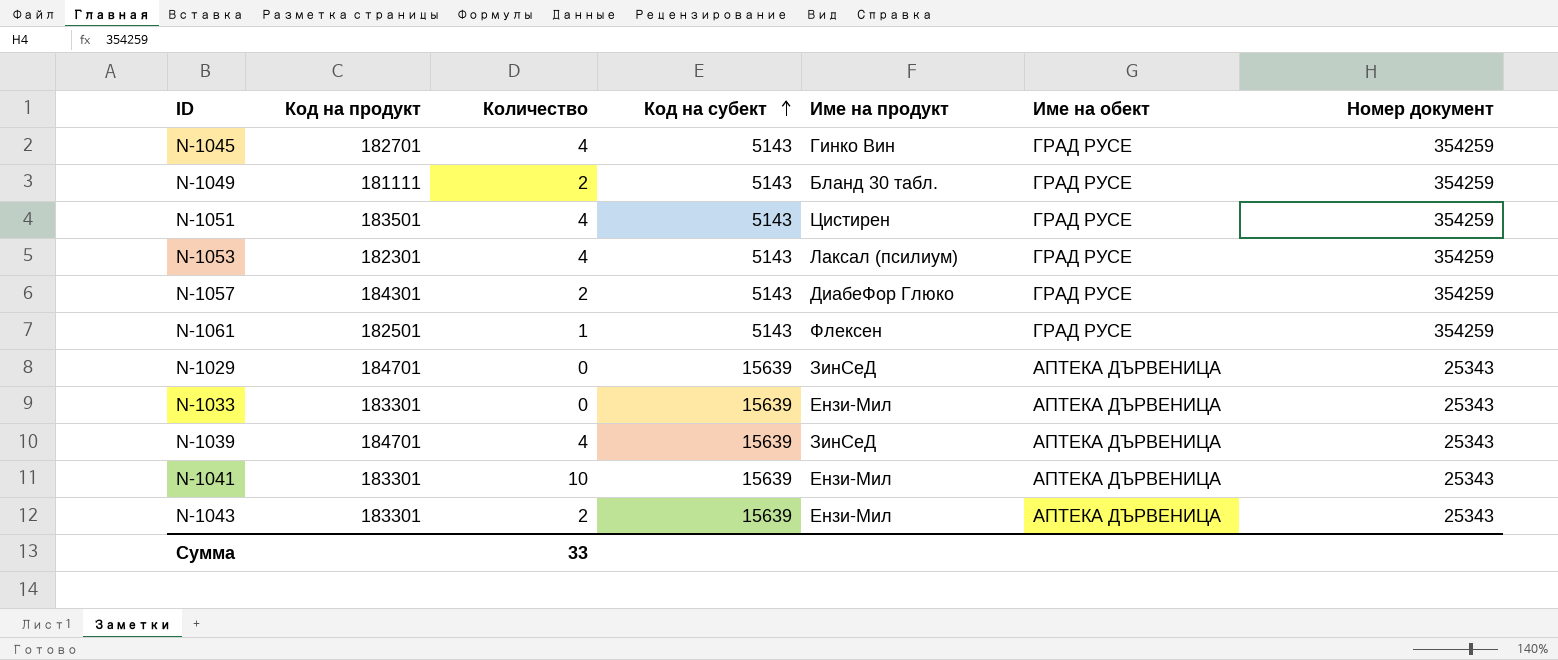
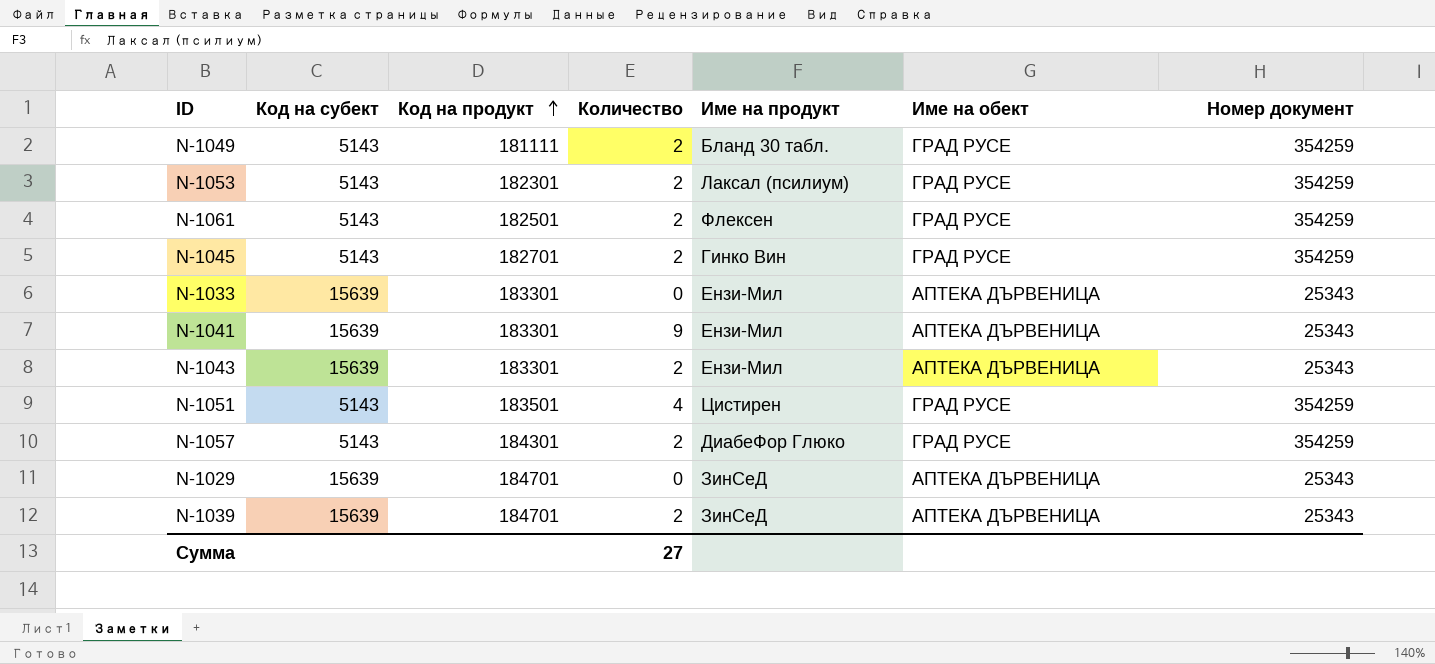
row order: Код на субект ascending -> Код на продукт ascending
column Код на субект | position: 4 -> 2
N-1053 | Количество: 4 -> 2
N-1061 | Количество: 1 -> 2
N-1045 | Количество: 4 -> 2
N-1041 | Количество: 10 -> 9
N-1039 | Количество: 4 -> 2
Сумма | Количество: 33 -> 27

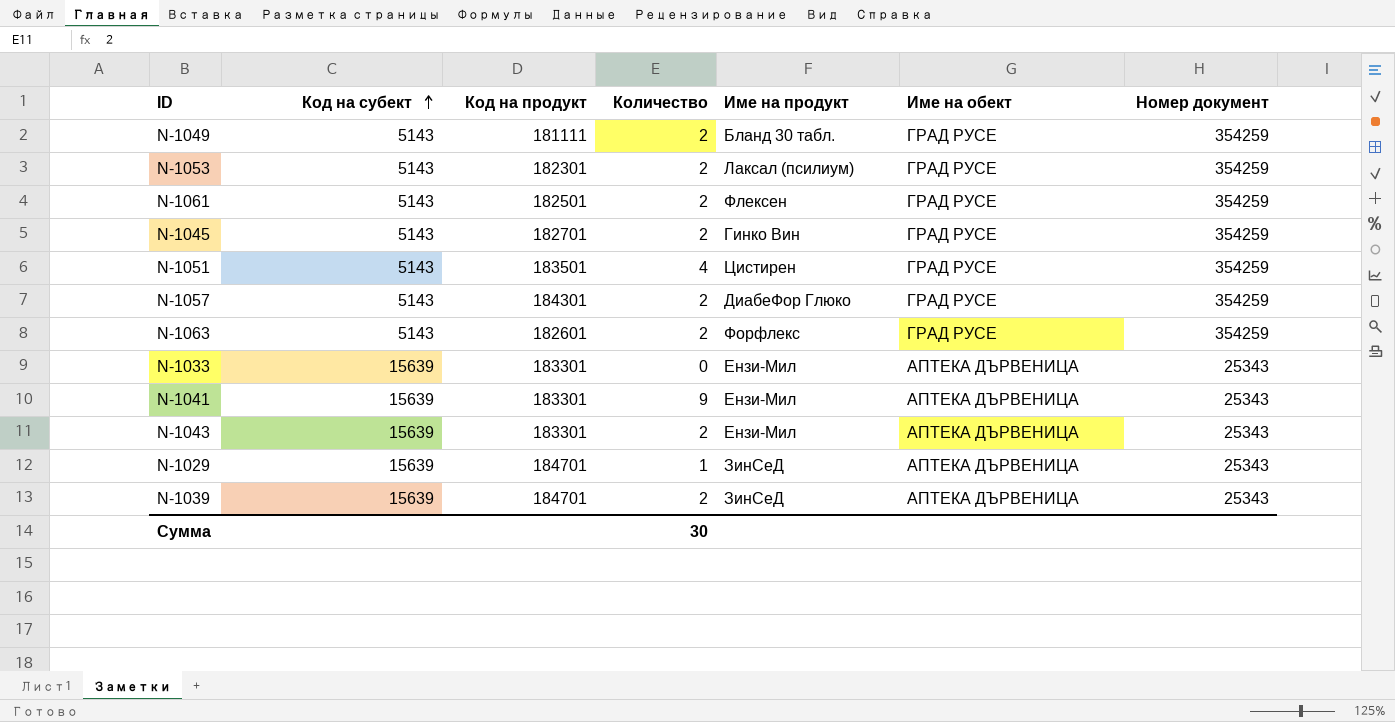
row order: Код на продукт ascending -> Код на субект ascending
row N-1063: none -> 5143 | 182601 | 2 | Форфлекс | ГРАД РУСЕ | 354259
N-1029 | Количество: 0 -> 1
Сумма | Количество: 27 -> 30

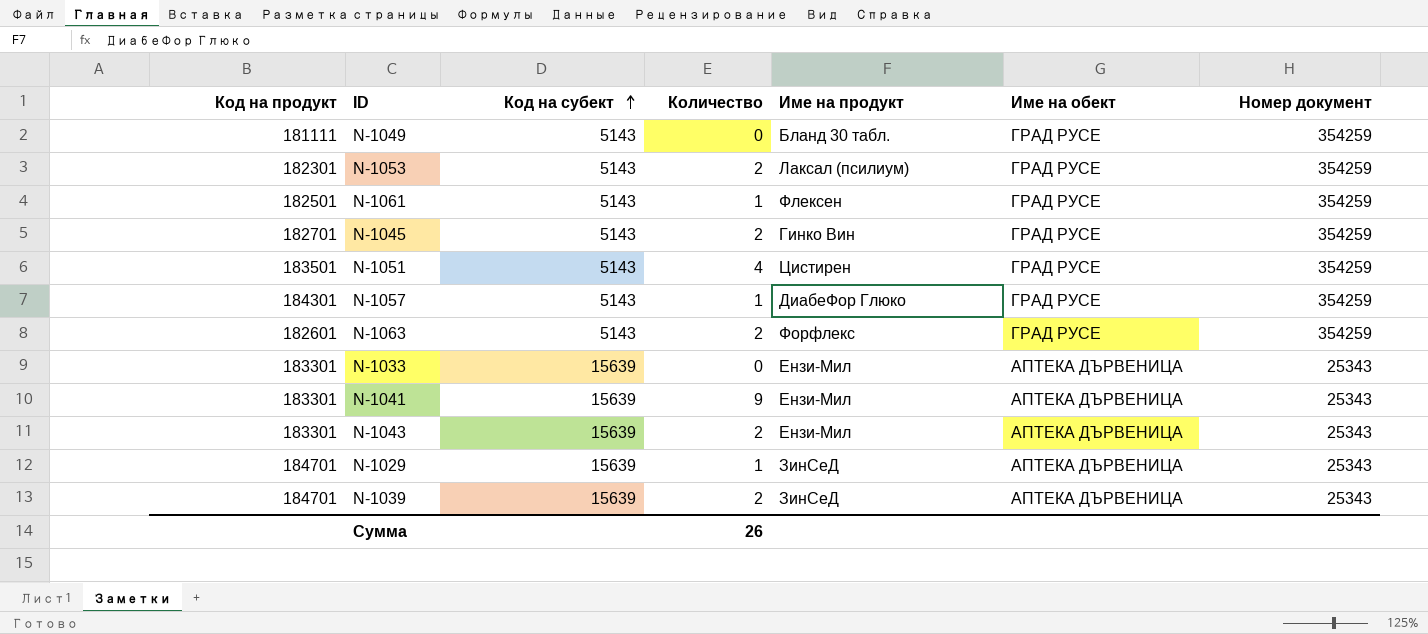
column Код на продукт | position: 3 -> 1
N-1049 | Количество: 2 -> 0
N-1061 | Количество: 2 -> 1
N-1057 | Количество: 2 -> 1
Сумма | Количество: 30 -> 26

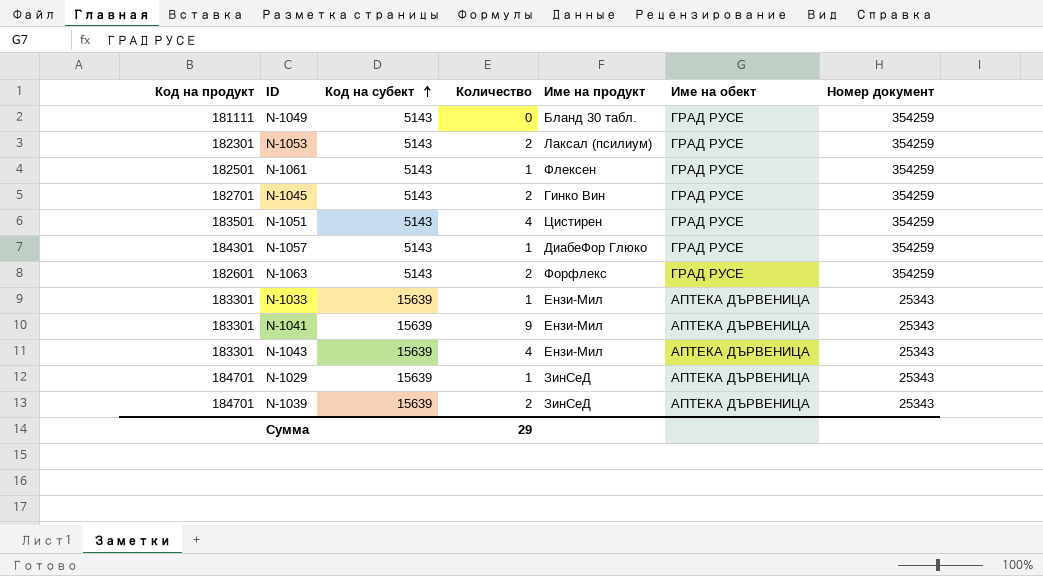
N-1033 | Количество: 0 -> 1
N-1043 | Количество: 2 -> 4
Сумма | Количество: 26 -> 29

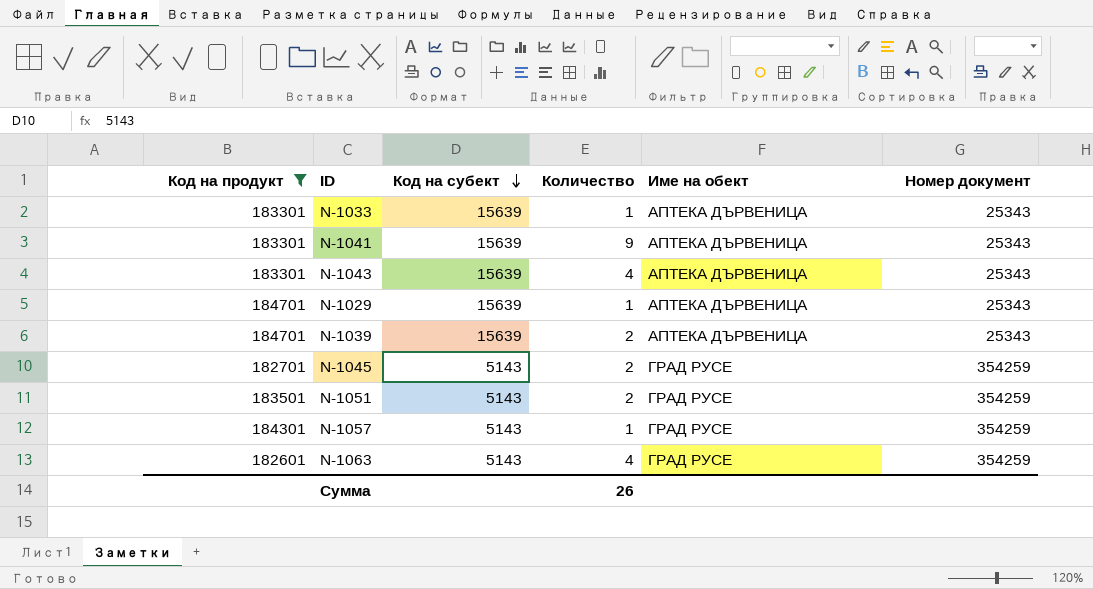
filter: none -> Код на продукт >= 182601
row order: Код на субект ascending -> Код на субект descending
column Име на продукт | position: 5 -> none
N-1051 | Количество: 4 -> 2
N-1063 | Количество: 2 -> 4
Сумма | Количество: 29 -> 26

